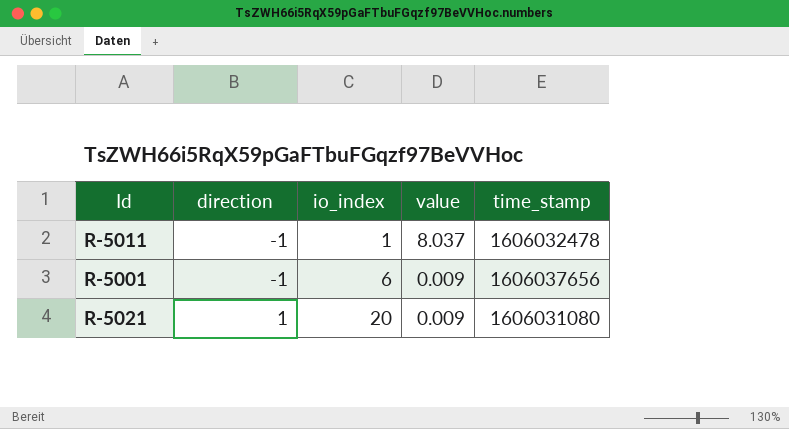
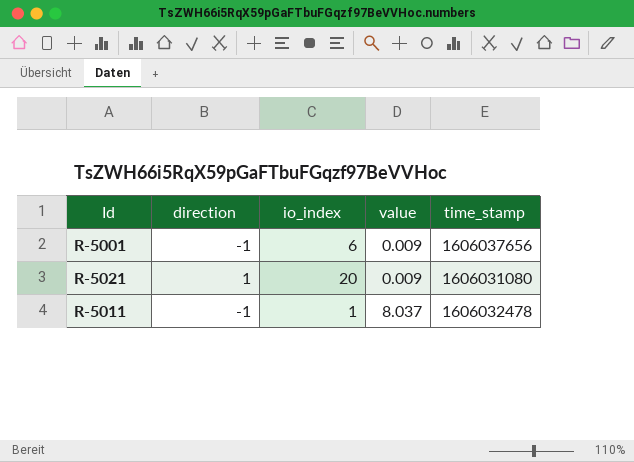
row order: direction ascending -> value ascending

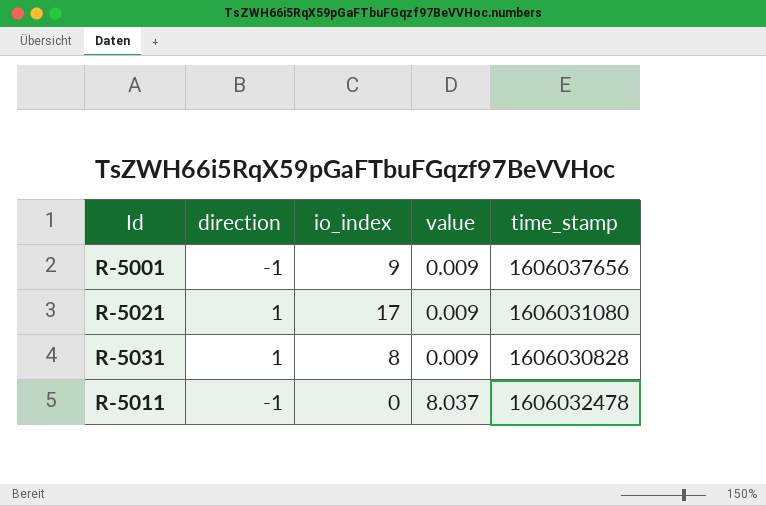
R-5001 | io_index: 6 -> 9
R-5021 | io_index: 20 -> 17
row R-5031: none -> 1 | 8 | 0.009 | 1606030828
R-5011 | io_index: 1 -> 0

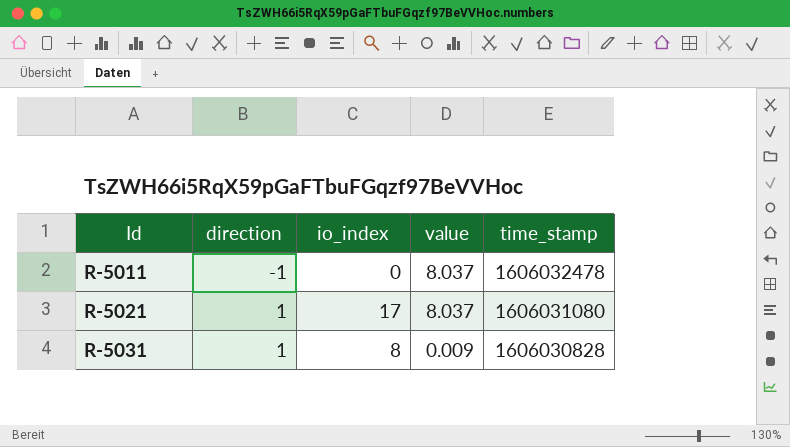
row order: value ascending -> Id ascending
row R-5001: -1 | 9 | 0.009 | 1606037656 -> none
R-5021 | value: 0.009 -> 8.037

